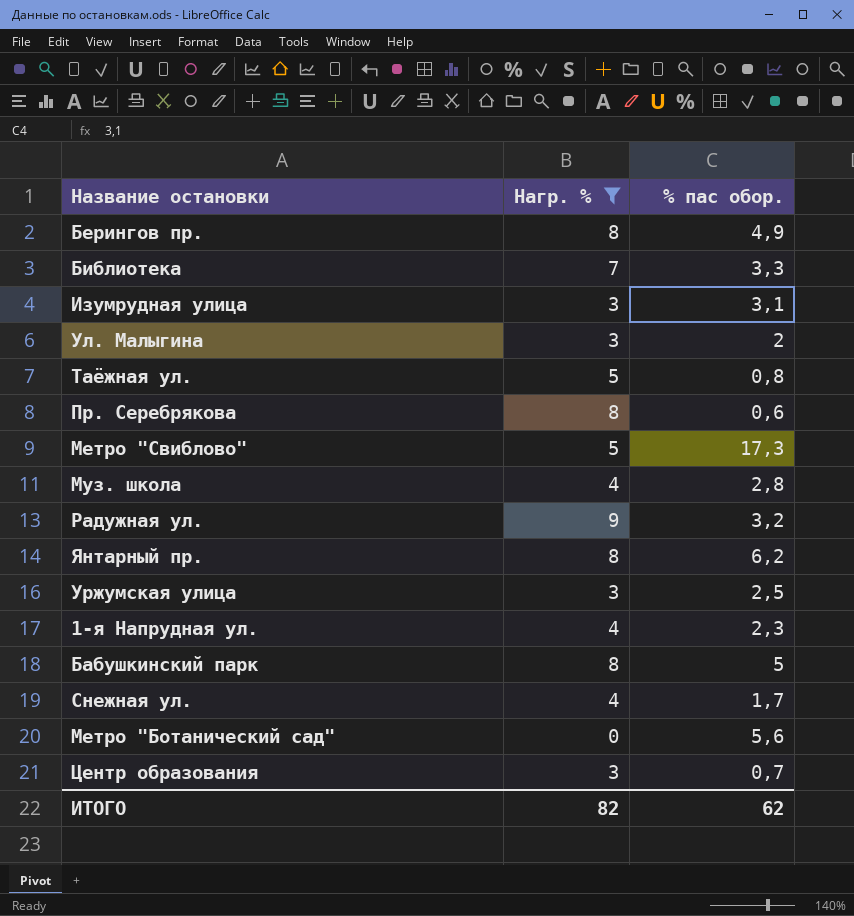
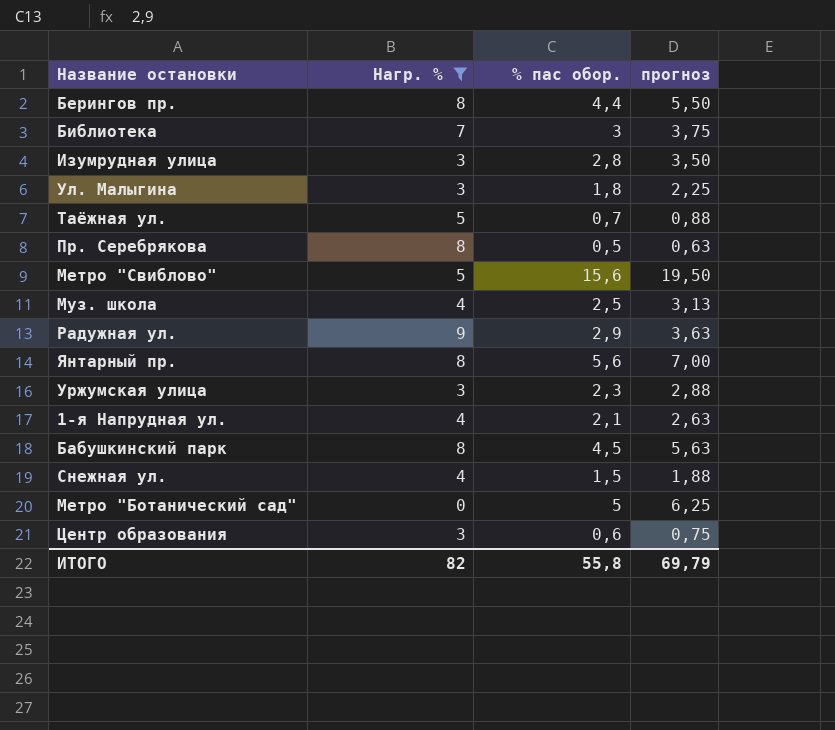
column прогноз | formula: none -> [% пас обор.] * 1,25
Берингов пр. | % пас обор.: 4,9 -> 4,4
Библиотека | % пас обор.: 3,3 -> 3
Изумрудная улица | % пас обор.: 3,1 -> 2,8
Ул. Малыгина | % пас обор.: 2 -> 1,8
Таёжная ул. | % пас обор.: 0,8 -> 0,7
Пр. Серебрякова | % пас обор.: 0,6 -> 0,5
Метро "Свиблово" | % пас обор.: 17,3 -> 15,6
Муз. школа | % пас обор.: 2,8 -> 2,5
Радужная ул. | % пас обор.: 3,2 -> 2,9
Янтарный пр. | % пас обор.: 6,2 -> 5,6
Уржумская улица | % пас обор.: 2,5 -> 2,3
1-я Напрудная ул. | % пас обор.: 2,3 -> 2,1
Бабушкинский парк | % пас обор.: 5 -> 4,5
Снежная ул. | % пас обор.: 1,7 -> 1,5
Метро "Ботанический сад" | % пас обор.: 5,6 -> 5
Центр образования | % пас обор.: 0,7 -> 0,6
ИТОГО | % пас обор.: 62 -> 55,8

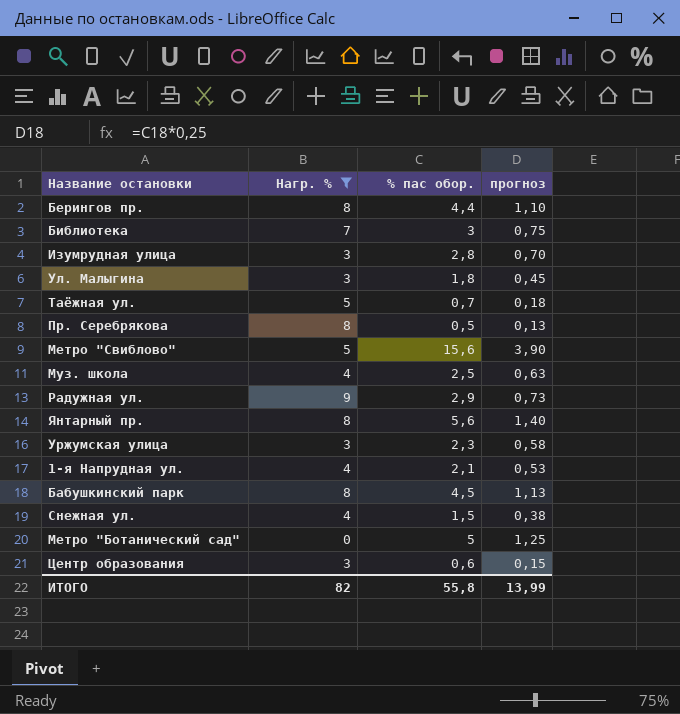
column прогноз | formula: [% пас обор.] * 1,25 -> [% пас обор.] * 0,25
ИТОГО | прогноз: 69,79 -> 13,99

